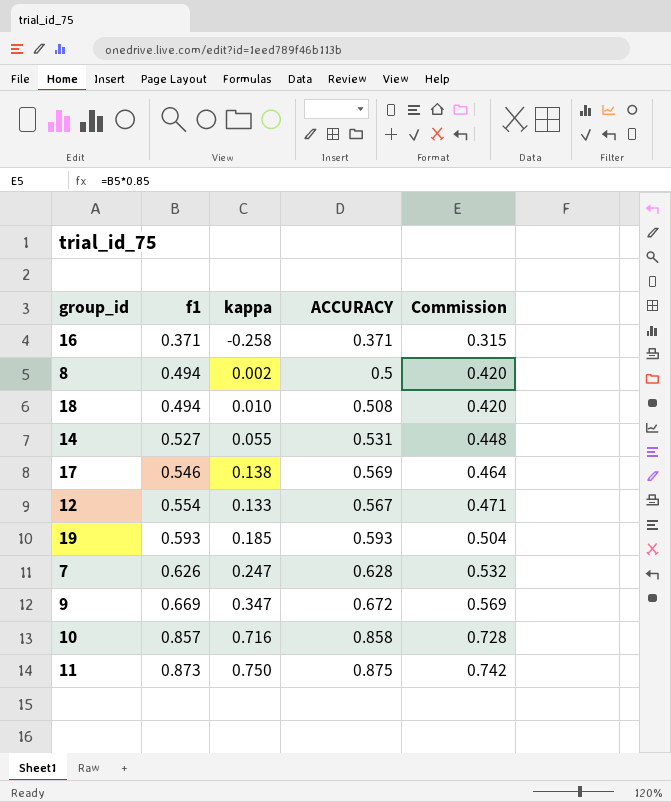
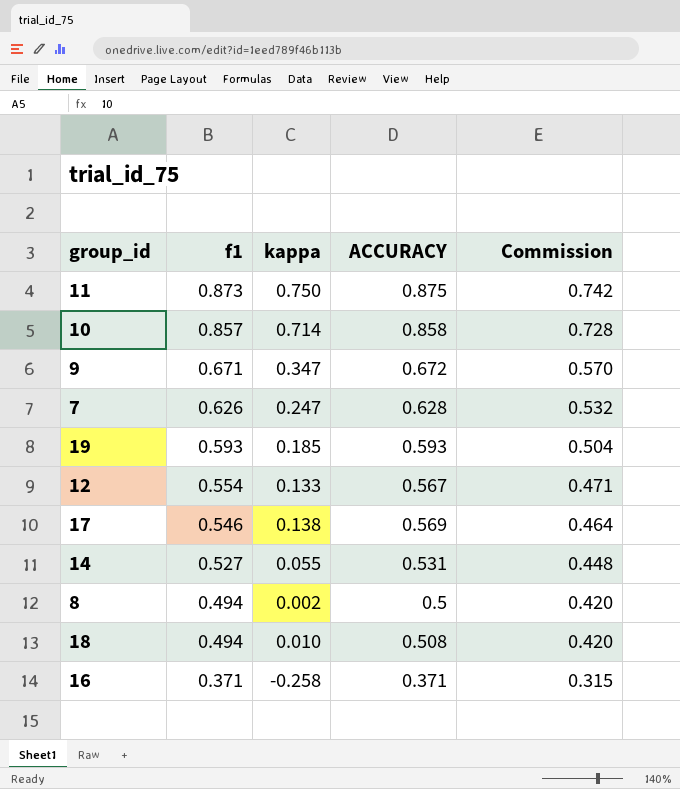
row order: f1 ascending -> f1 descending
10 | kappa: 0.716 -> 0.714
9 | f1: 0.669 -> 0.671
9 | Commission: 0.569 -> 0.570

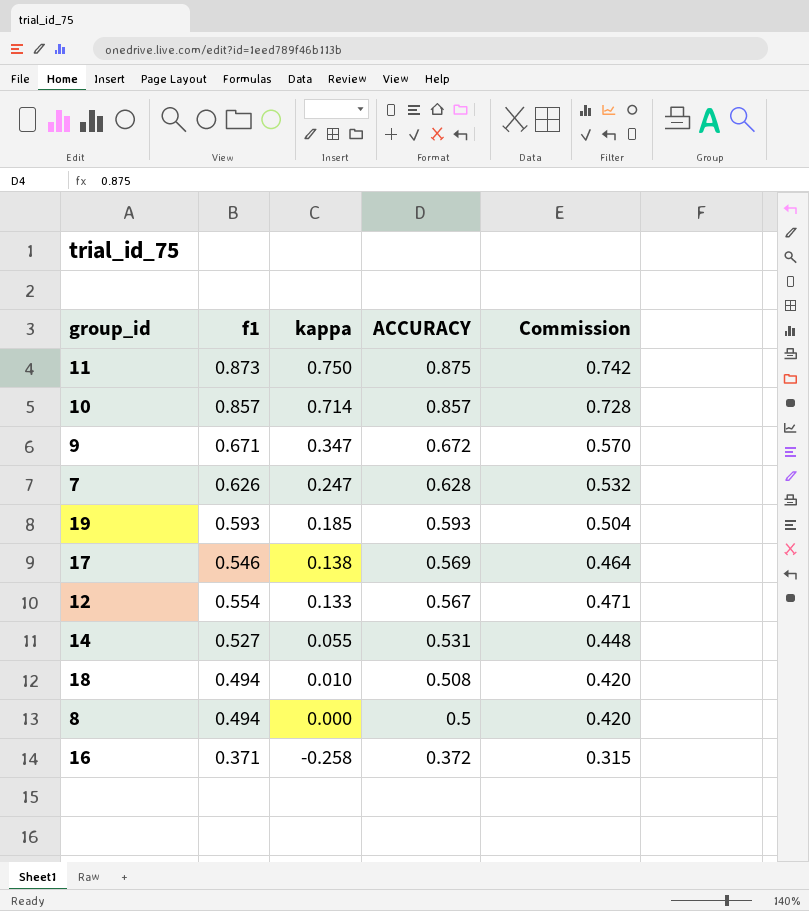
row order: f1 descending -> kappa descending
10 | ACCURACY: 0.858 -> 0.857
8 | kappa: 0.002 -> 0.000
16 | ACCURACY: 0.371 -> 0.372

